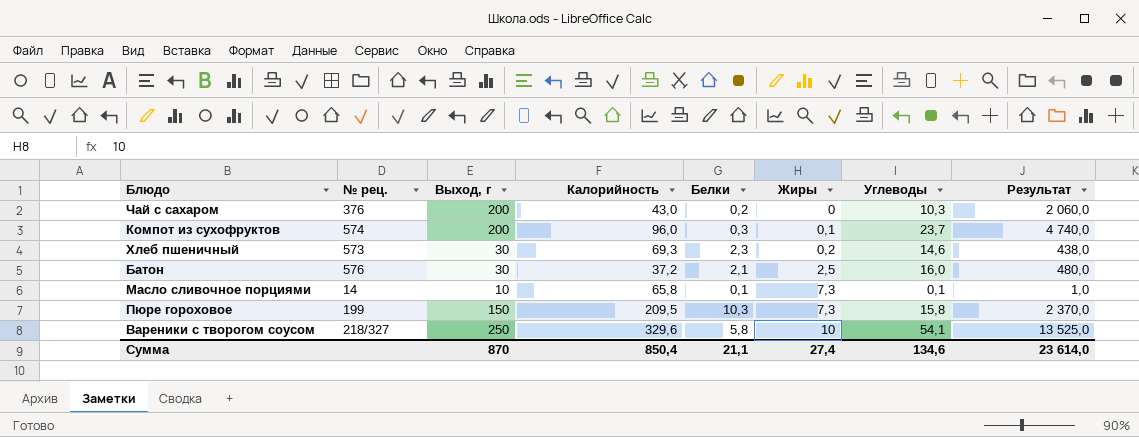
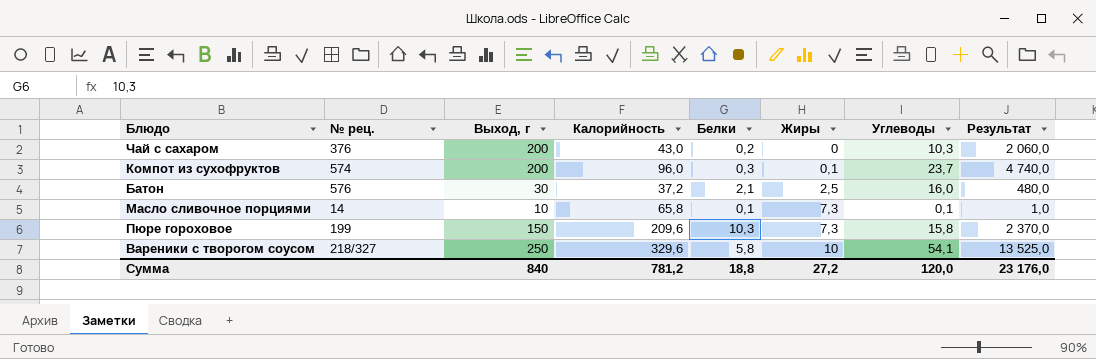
row Хлеб пшеничный: 573 | 30 | 69,3 | 2,3 | 0,2 | 14,6 | 438,0 -> none
Пюре гороховое | Калорийность: 209,5 -> 209,6
Сумма | Выход, г: 870 -> 840
Сумма | Калорийность: 850,4 -> 781,2
Сумма | Белки: 21,1 -> 18,8
Сумма | Жиры: 27,4 -> 27,2
Сумма | Углеводы: 134,6 -> 120,0
Сумма | Результат: 23 614,0 -> 23 176,0

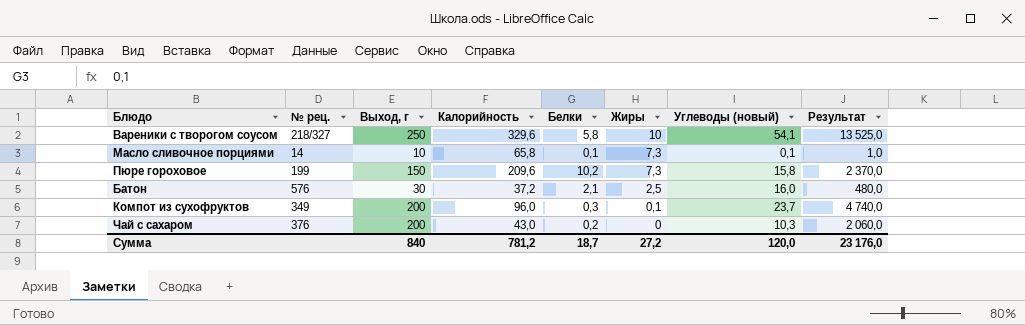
row order: Жиры ascending -> Жиры descending
column name: Углеводы -> Углеводы (новый)
Пюре гороховое | Белки: 10,3 -> 10,2
Компот из сухофруктов | № рец.: 574 -> 349
Сумма | Белки: 18,8 -> 18,7

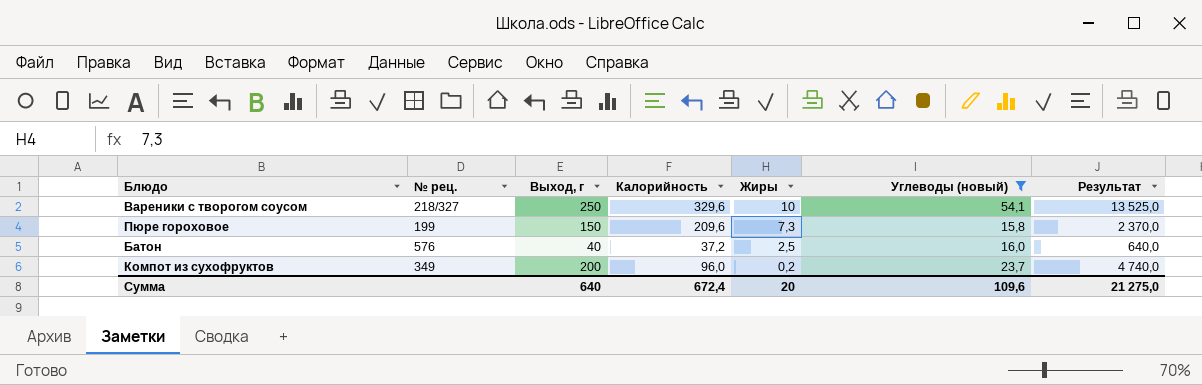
filter: none -> Углеводы (новый) >= 15,8
column Белки | position: 5 -> none
Батон | Выход, г: 30 -> 40
Батон | Результат: 480,0 -> 640,0
Компот из сухофруктов | Жиры: 0,1 -> 0,2
Сумма | Выход, г: 840 -> 640
Сумма | Калорийность: 781,2 -> 672,4
Сумма | Жиры: 27,2 -> 20
Сумма | Углеводы (новый): 120,0 -> 109,6
Сумма | Результат: 23 176,0 -> 21 275,0

